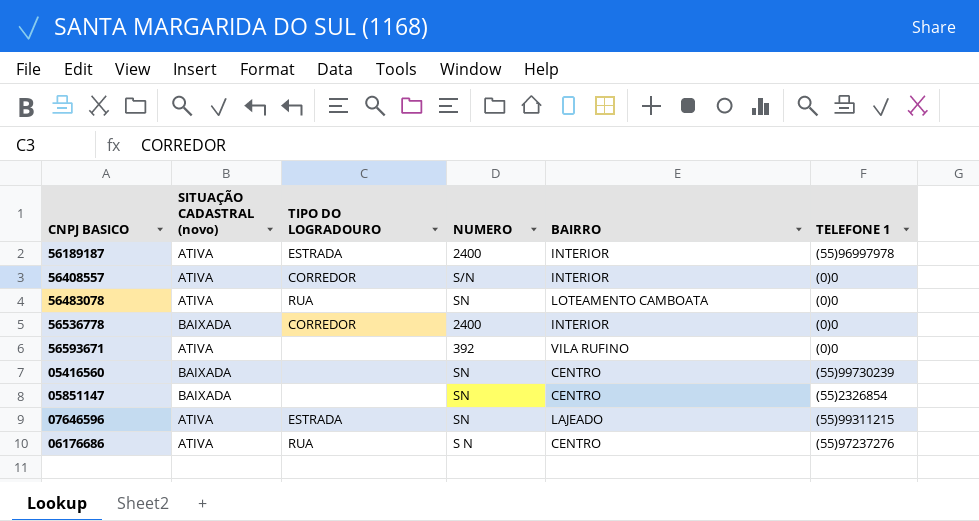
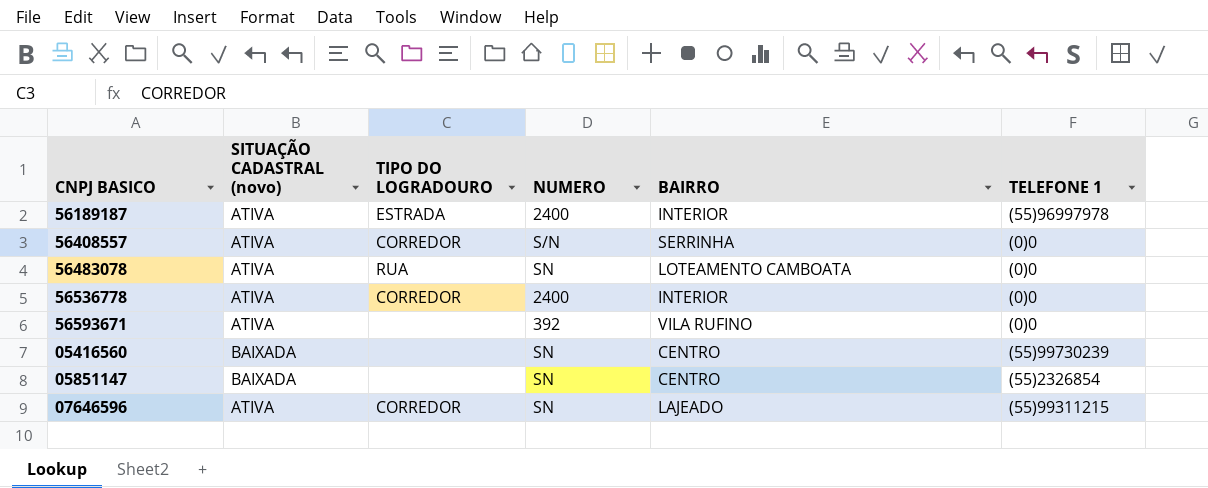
row 06176686: ATIVA | RUA | S N | CENTRO | (55)97237276 -> none
56408557 | BAIRRO: INTERIOR -> SERRINHA
56536778 | SITUAÇÃO CADASTRAL (novo): BAIXADA -> ATIVA
07646596 | TIPO DO LOGRADOURO: ESTRADA -> CORREDOR

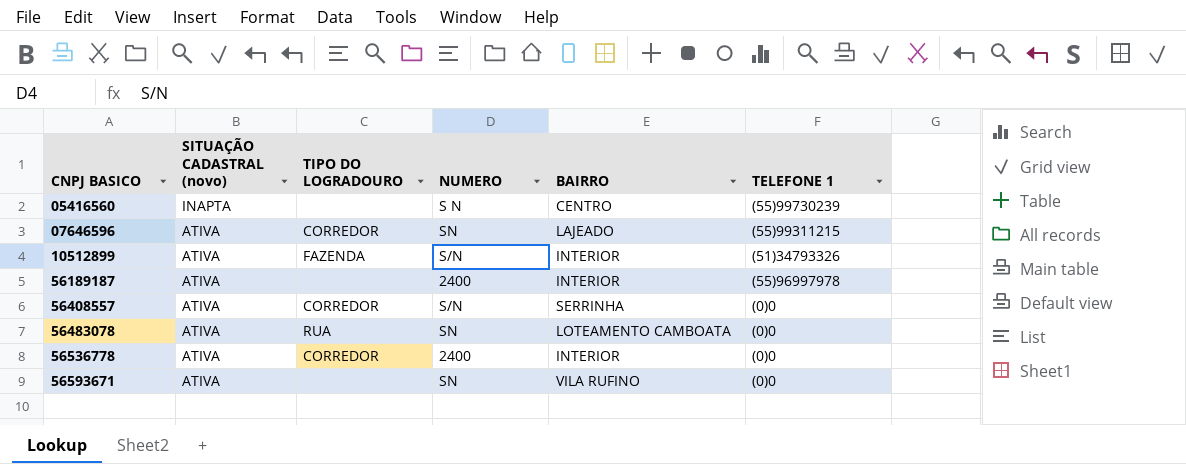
row order: none -> CNPJ BASICO ascending
row 05851147: BAIXADA | none | SN | CENTRO | (55)2326854 -> none
05416560 | SITUAÇÃO CADASTRAL (novo): BAIXADA -> INAPTA
05416560 | NUMERO: SN -> S N
row 10512899: none -> ATIVA | FAZENDA | S/N | INTERIOR | (51)34793326
56189187 | TIPO DO LOGRADOURO: ESTRADA -> none
56593671 | NUMERO: 392 -> SN

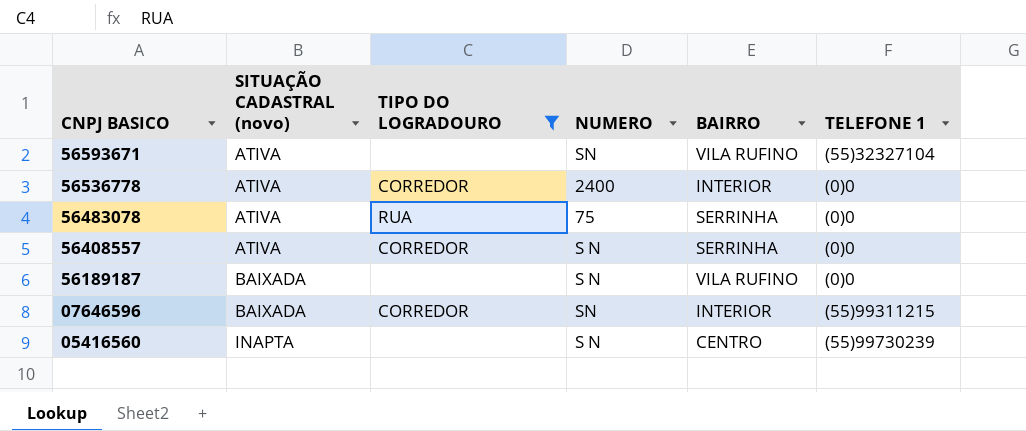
filter: none -> TIPO DO LOGRADOURO != FAZENDA
row order: CNPJ BASICO ascending -> CNPJ BASICO descending
56593671 | TELEFONE 1: (0)0 -> (55)32327104
56483078 | NUMERO: SN -> 75
56483078 | BAIRRO: LOTEAMENTO CAMBOATA -> SERRINHA
56408557 | NUMERO: S/N -> S N
56189187 | SITUAÇÃO CADASTRAL (novo): ATIVA -> BAIXADA
56189187 | NUMERO: 2400 -> S N
56189187 | BAIRRO: INTERIOR -> VILA RUFINO
56189187 | TELEFONE 1: (55)96997978 -> (0)0
07646596 | SITUAÇÃO CADASTRAL (novo): ATIVA -> BAIXADA
07646596 | BAIRRO: LAJEADO -> INTERIOR

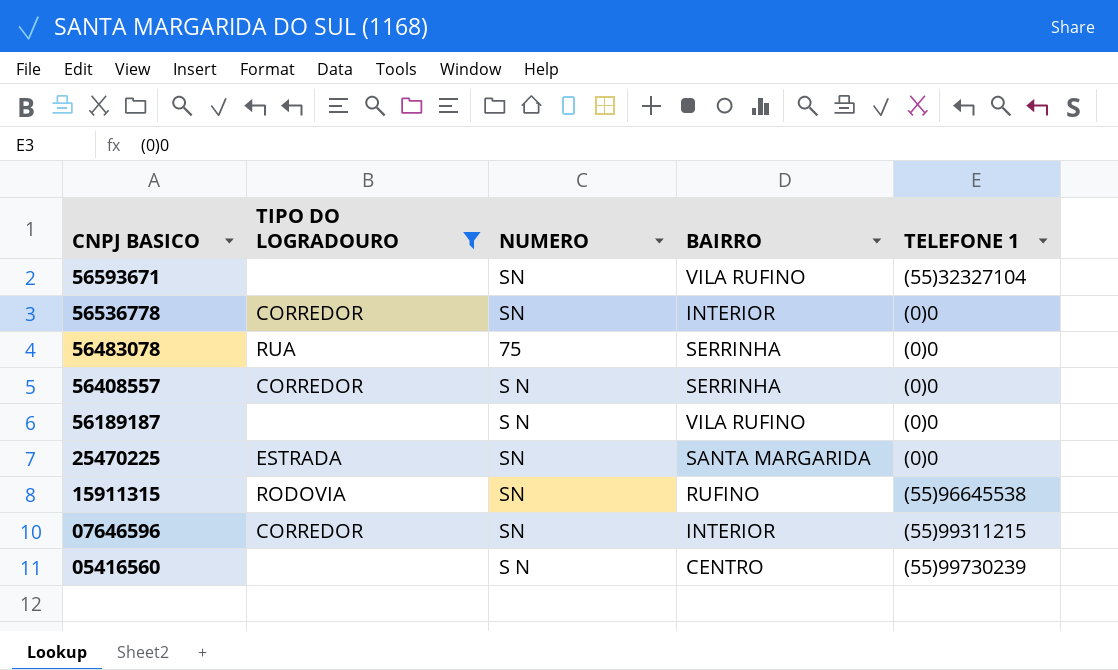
column SITUAÇÃO CADASTRAL (novo) | position: 2 -> none
56536778 | NUMERO: 2400 -> SN
row 25470225: none -> ESTRADA | SN | SANTA MARGARIDA | (0)0
row 15911315: none -> RODOVIA | SN | RUFINO | (55)96645538

